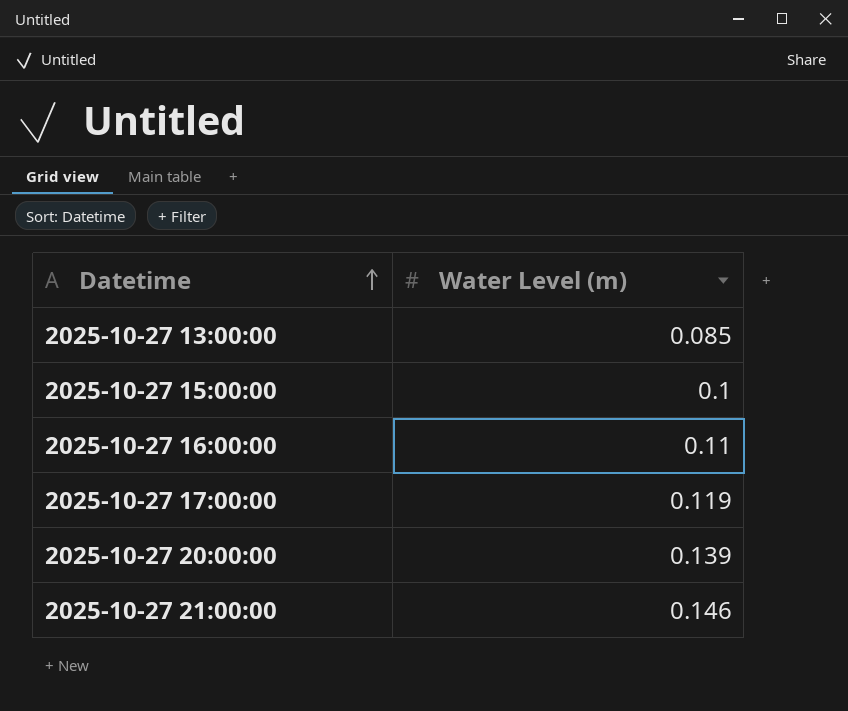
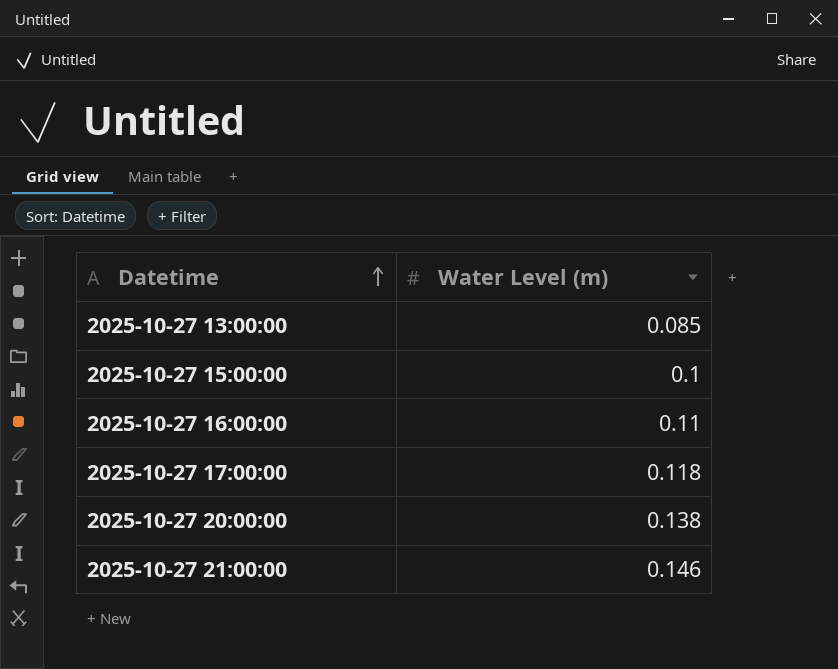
2025-10-27 17:00:00 | Water Level (m): 0.119 -> 0.118
2025-10-27 20:00:00 | Water Level (m): 0.139 -> 0.138

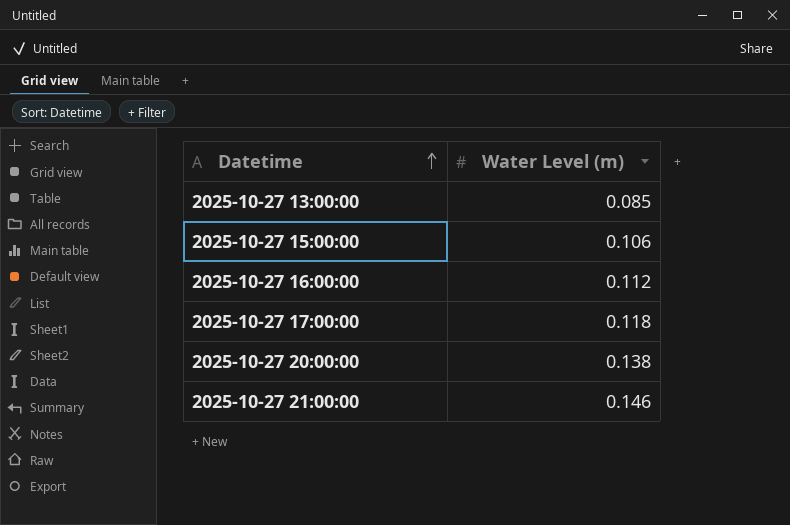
2025-10-27 15:00:00 | Water Level (m): 0.1 -> 0.106
2025-10-27 16:00:00 | Water Level (m): 0.11 -> 0.112

